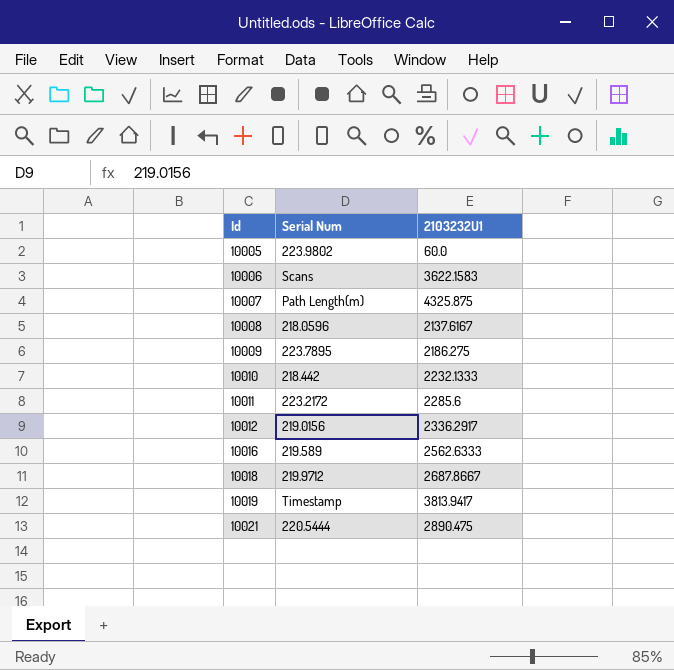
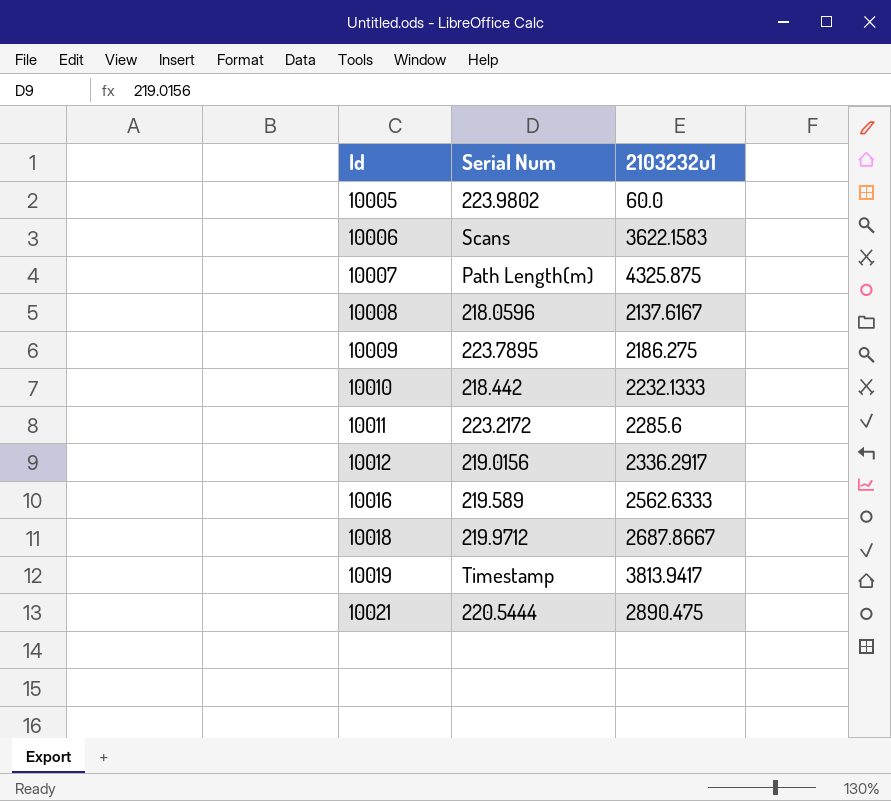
column name: 2103232U1 -> 2103232u1

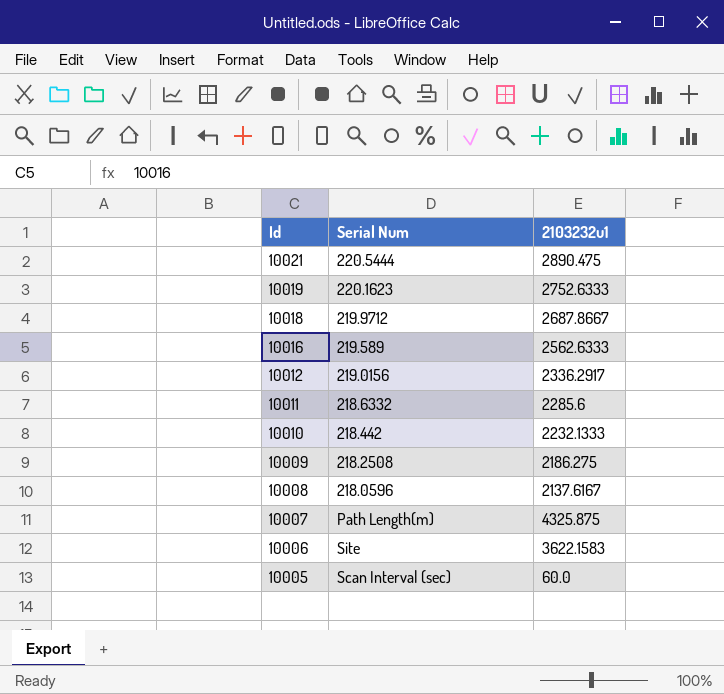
row order: Id ascending -> Id descending
10019 | Serial Num: Timestamp -> 220.1623
10019 | 2103232u1: 3813.9417 -> 2752.6333
10011 | Serial Num: 223.2172 -> 218.6332
10009 | Serial Num: 223.7895 -> 218.2508
10006 | Serial Num: Scans -> Site
10005 | Serial Num: 223.9802 -> Scan Interval (sec)

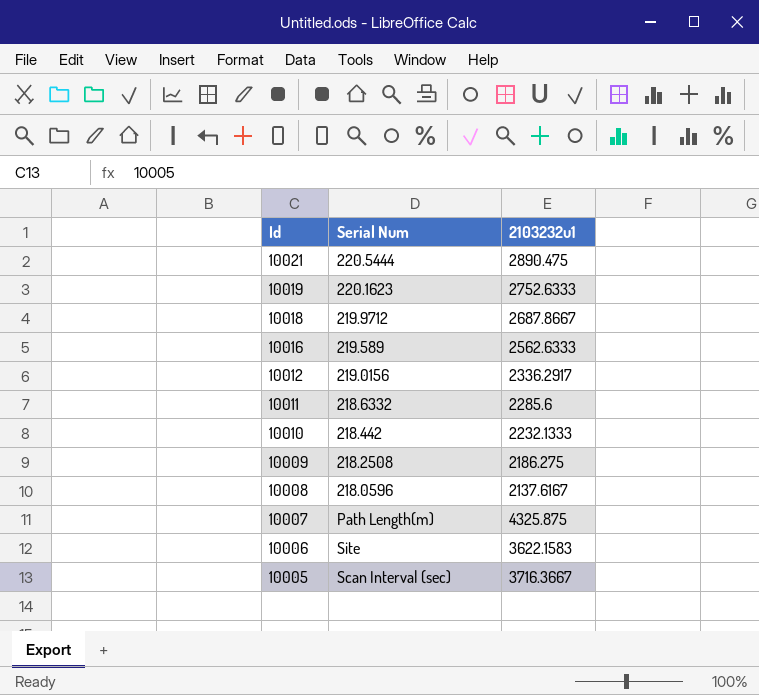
10005 | 2103232u1: 60.0 -> 3716.3667

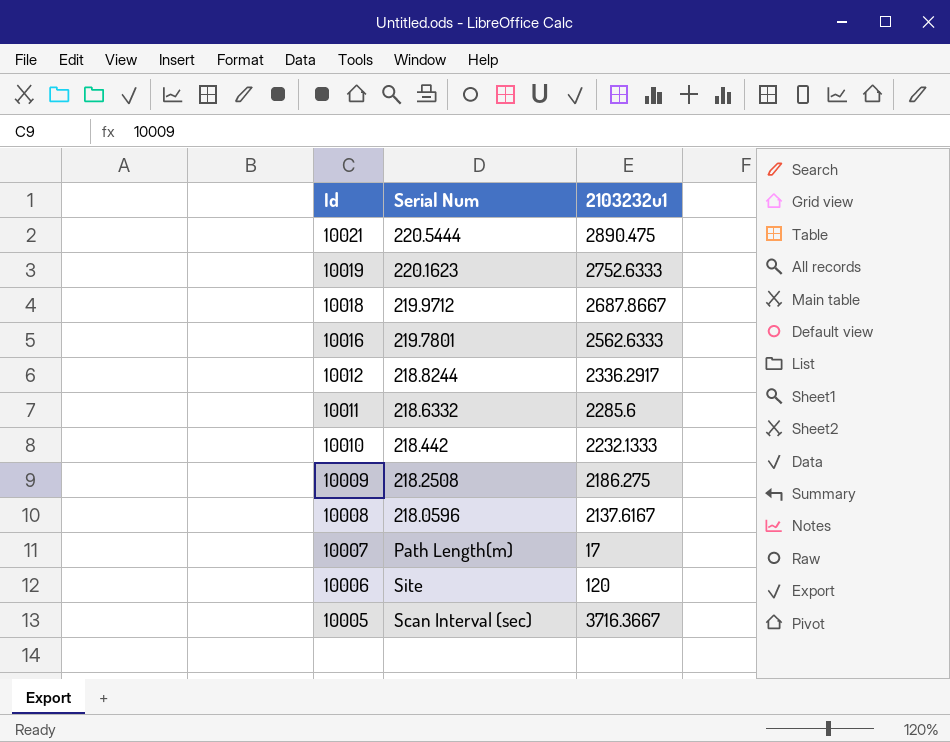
10016 | Serial Num: 219.589 -> 219.7801
10012 | Serial Num: 219.0156 -> 218.8244
10007 | 2103232u1: 4325.875 -> 17
10006 | 2103232u1: 3622.1583 -> 120

